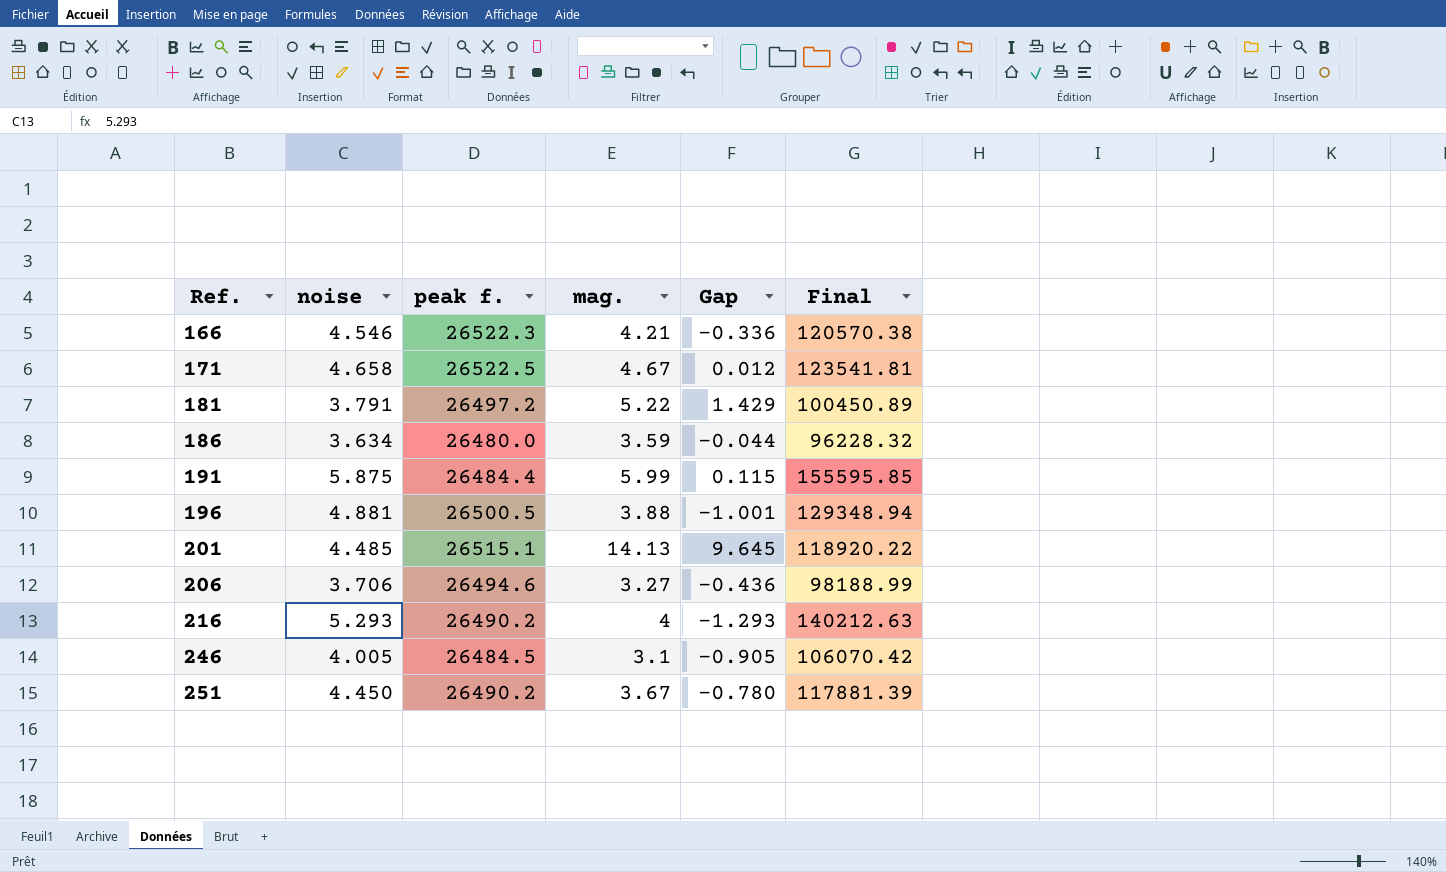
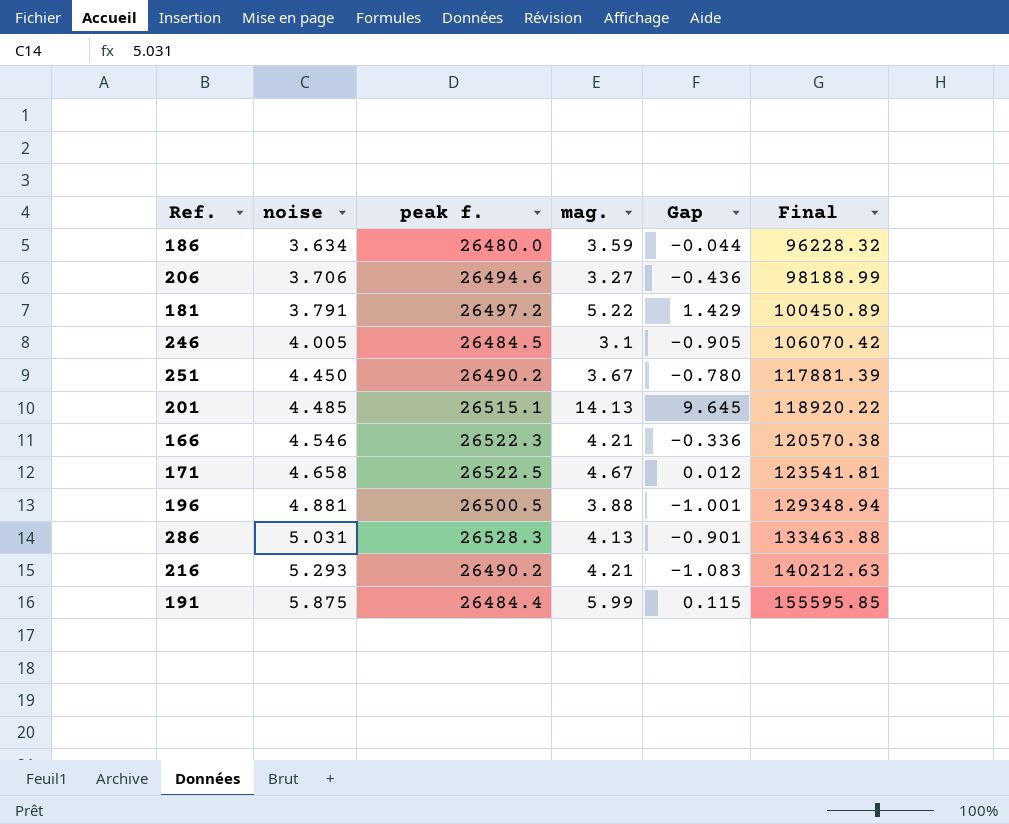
row order: Ref. ascending -> noise ascending
row 286: none -> 5.031 | 26528.3 | 4.13 | -0.901 | 133463.88
216 | mag.: 4 -> 4.21
216 | Gap: -1.293 -> -1.083

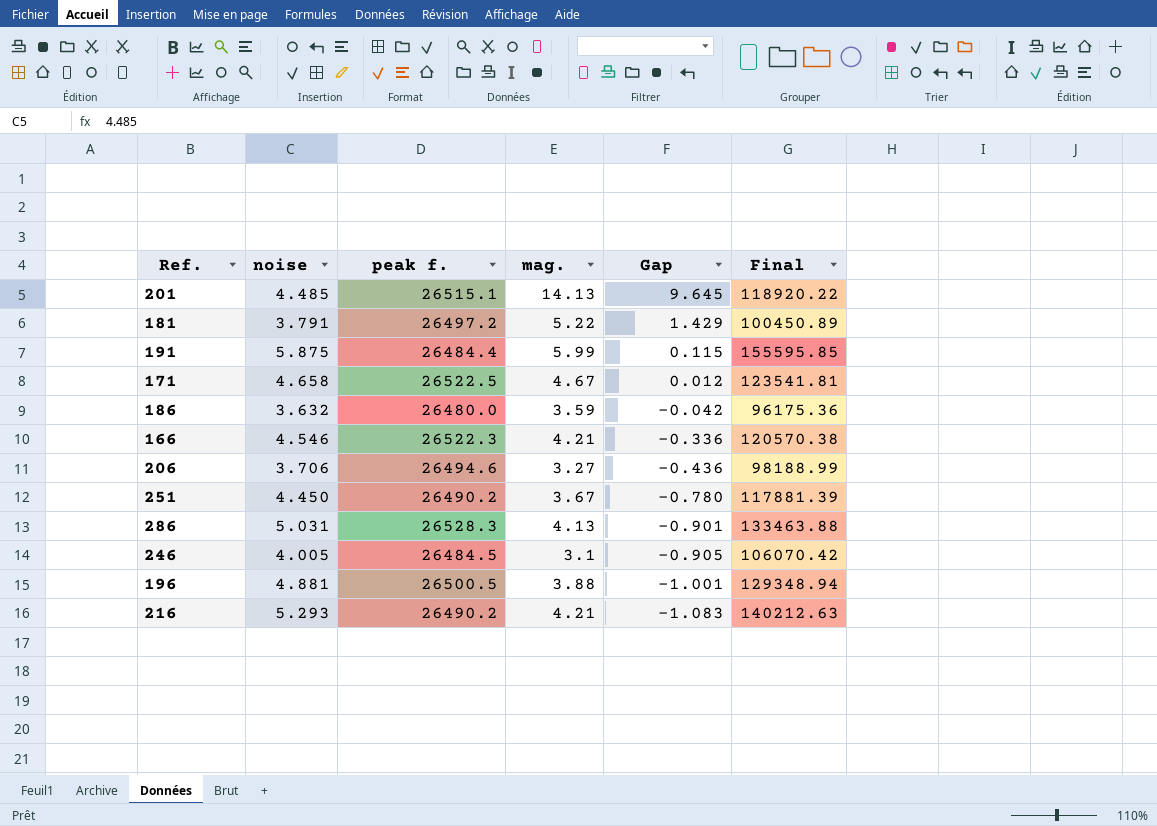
row order: noise ascending -> Gap descending
186 | noise: 3.634 -> 3.632
186 | Gap: -0.044 -> -0.042
186 | Final: 96228.32 -> 96175.36

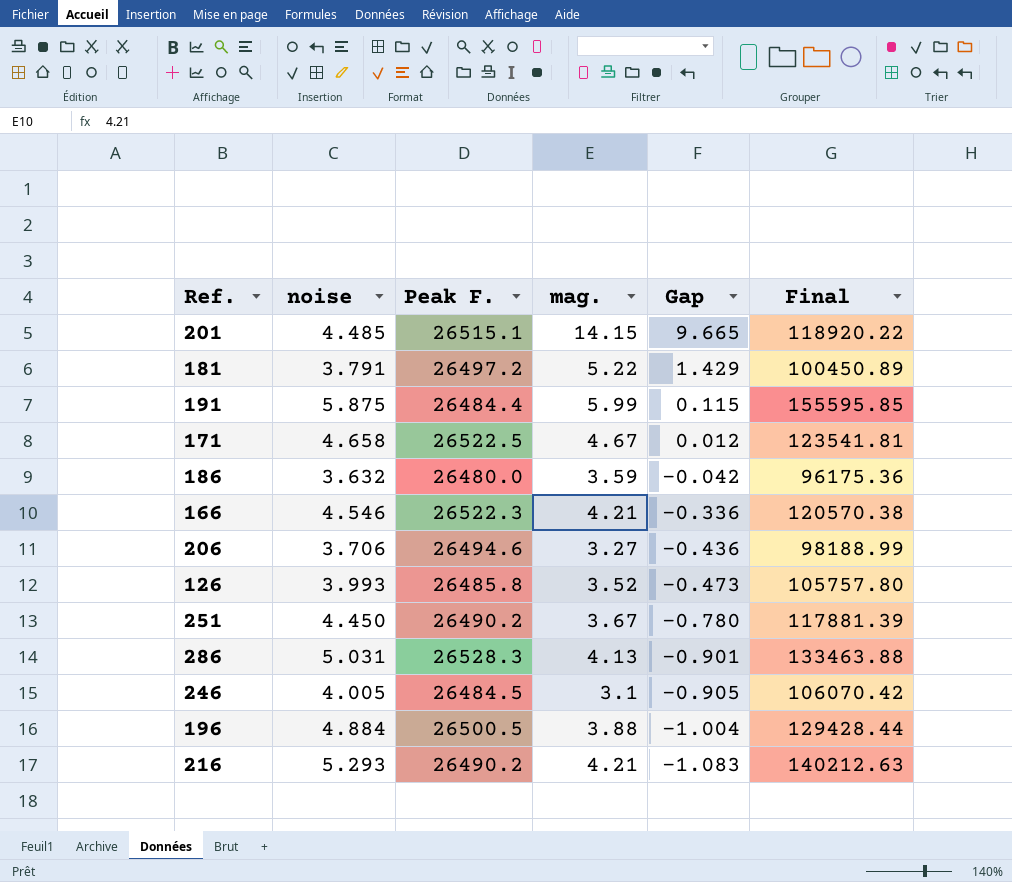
column name: peak f. -> Peak F.
201 | mag.: 14.13 -> 14.15
201 | Gap: 9.645 -> 9.665
row 126: none -> 3.993 | 26485.8 | 3.52 | -0.473 | 105757.80
196 | noise: 4.881 -> 4.884
196 | Gap: -1.001 -> -1.004
196 | Final: 129348.94 -> 129428.44

